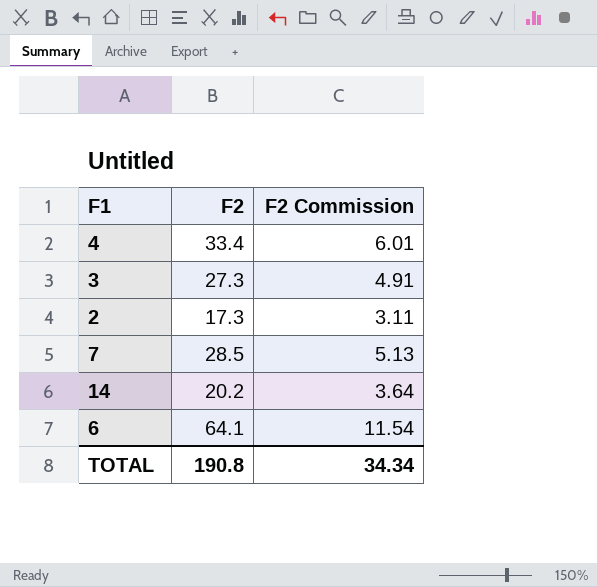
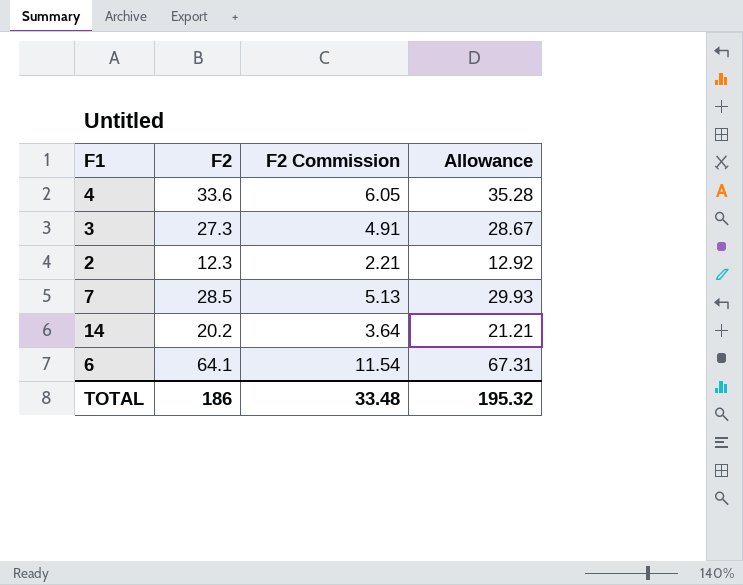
column Allowance | formula: none -> [F2] * 1.05
4 | F2: 33.4 -> 33.6
4 | F2 Commission: 6.01 -> 6.05
2 | F2: 17.3 -> 12.3
2 | F2 Commission: 3.11 -> 2.21
TOTAL | F2: 190.8 -> 186
TOTAL | F2 Commission: 34.34 -> 33.48

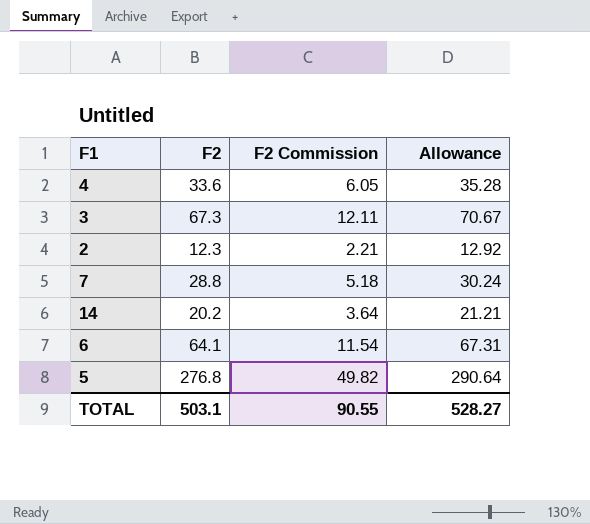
3 | F2: 27.3 -> 67.3
3 | F2 Commission: 4.91 -> 12.11
3 | Allowance: 28.67 -> 70.67
7 | F2: 28.5 -> 28.8
7 | F2 Commission: 5.13 -> 5.18
7 | Allowance: 29.93 -> 30.24
row 5: none -> 276.8 | 49.82 | 290.64
TOTAL | F2: 186 -> 503.1
TOTAL | F2 Commission: 33.48 -> 90.55
TOTAL | Allowance: 195.32 -> 528.27

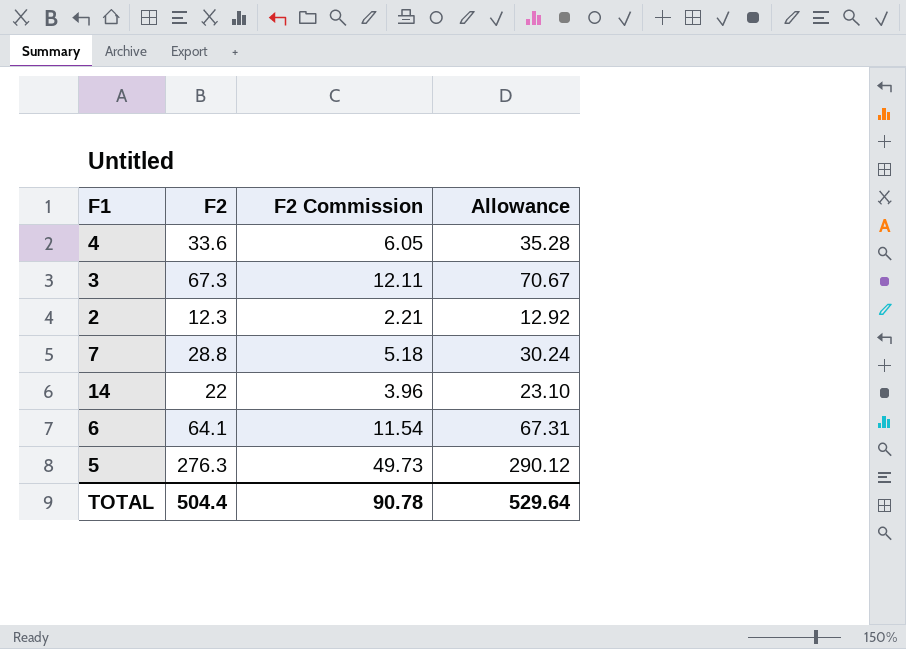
14 | F2: 20.2 -> 22
14 | F2 Commission: 3.64 -> 3.96
14 | Allowance: 21.21 -> 23.10
5 | F2: 276.8 -> 276.3
5 | F2 Commission: 49.82 -> 49.73
5 | Allowance: 290.64 -> 290.12
TOTAL | F2: 503.1 -> 504.4
TOTAL | F2 Commission: 90.55 -> 90.78
TOTAL | Allowance: 528.27 -> 529.64

